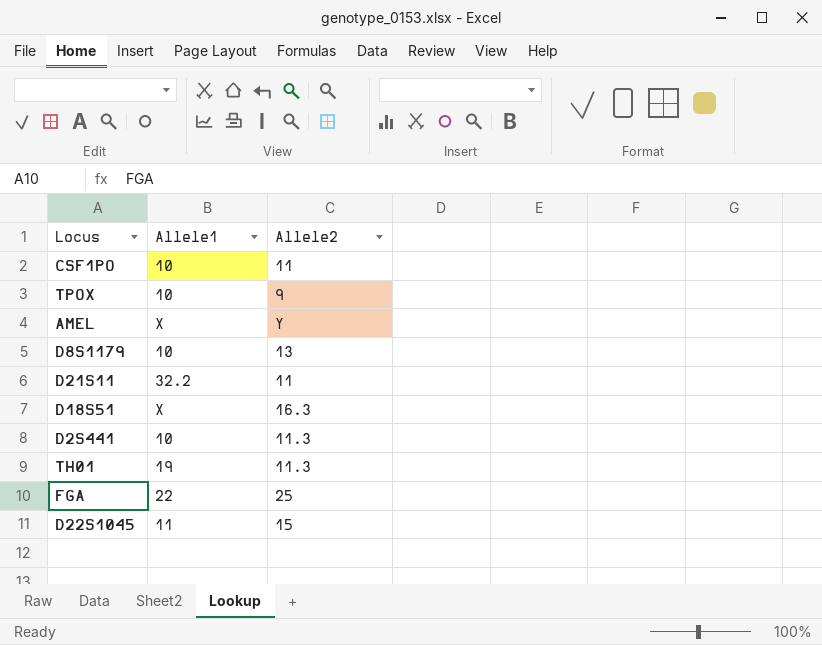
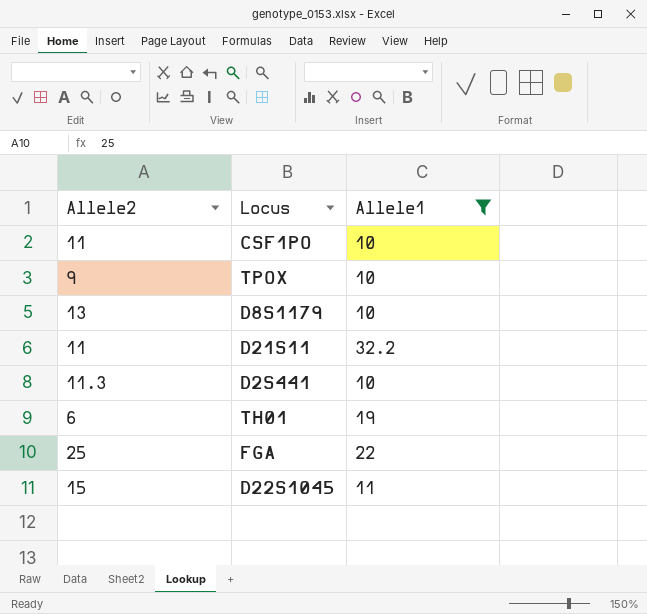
filter: none -> Allele1 != X
column Allele2 | position: 3 -> 1
TH01 | Allele2: 11.3 -> 6

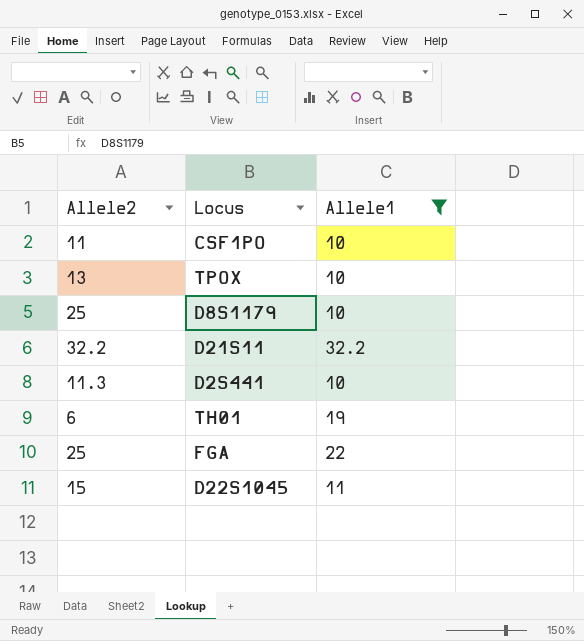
TPOX | Allele2: 9 -> 13
D8S1179 | Allele2: 13 -> 25
D21S11 | Allele2: 11 -> 32.2

